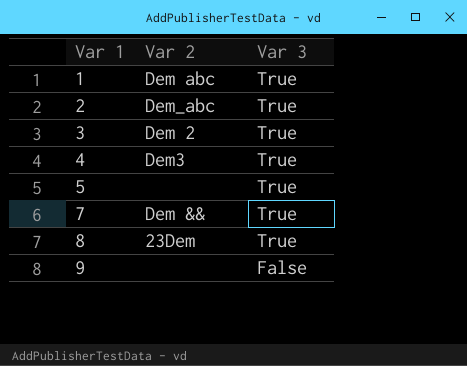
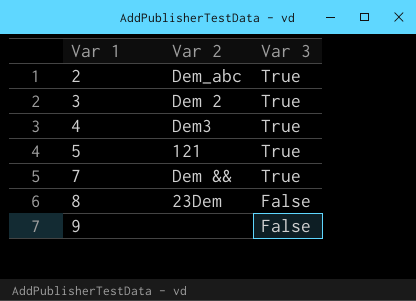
row 1: Dem abc | True -> none
5 | Var 2: none -> 121
8 | Var 3: True -> False

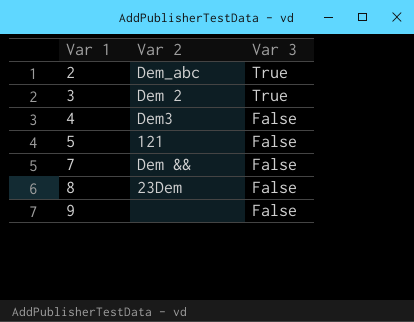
4 | Var 3: True -> False
5 | Var 3: True -> False
7 | Var 3: True -> False

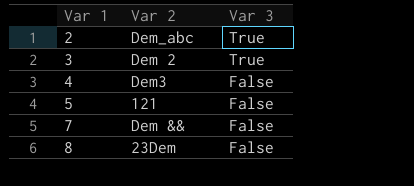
row 9: none | False -> none

